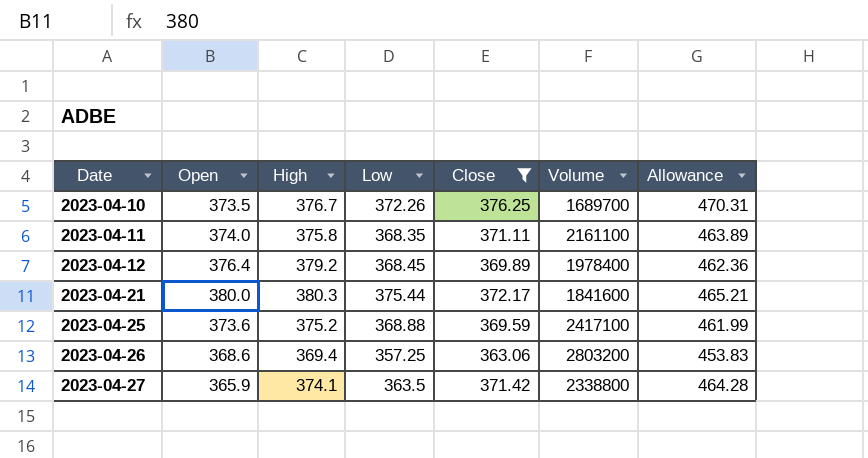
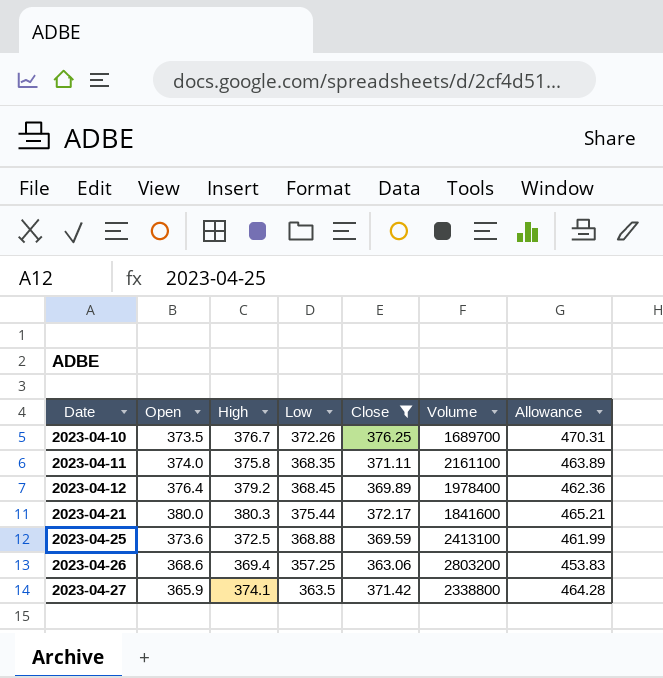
2023-04-25 | High: 375.2 -> 372.5
2023-04-25 | Volume: 2417100 -> 2413100

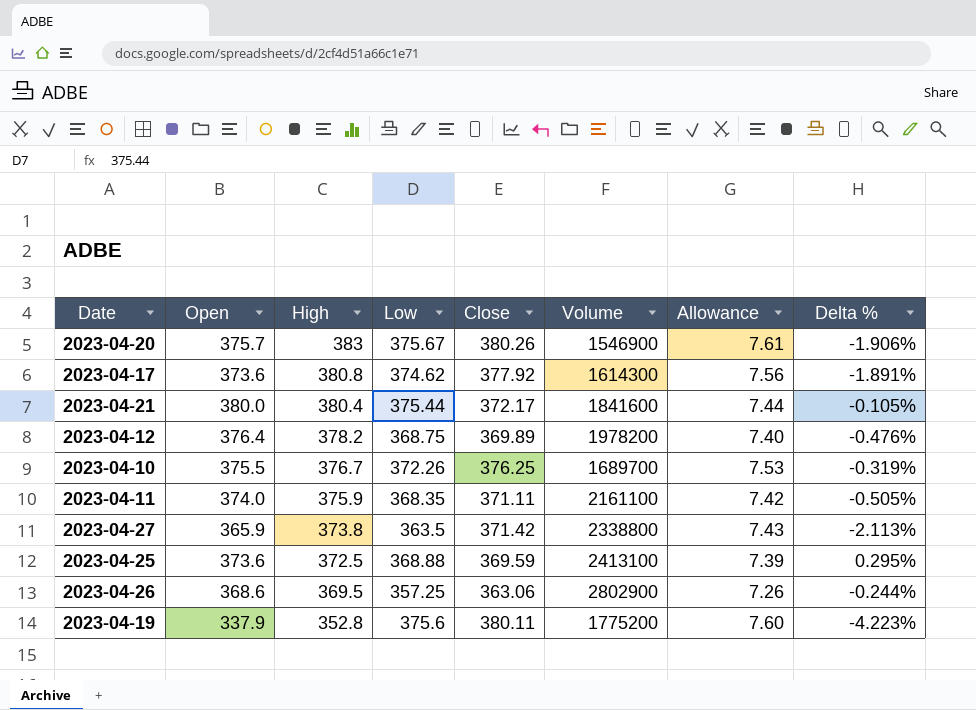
filter: Close <= 376.25 -> none
row order: Date ascending -> High descending
column Allowance | formula: [Close] * 1.25 -> [Close] * 0.02
column Delta % | formula: none -> ([Open] - [High]) / [High]
2023-04-21 | High: 380.3 -> 380.4
2023-04-12 | High: 379.2 -> 378.2
2023-04-12 | Low: 368.45 -> 368.75
2023-04-12 | Volume: 1978400 -> 1978200
2023-04-10 | Open: 373.5 -> 375.5
2023-04-11 | High: 375.8 -> 375.9
2023-04-27 | High: 374.1 -> 373.8
2023-04-26 | High: 369.4 -> 369.5
2023-04-26 | Volume: 2803200 -> 2802900

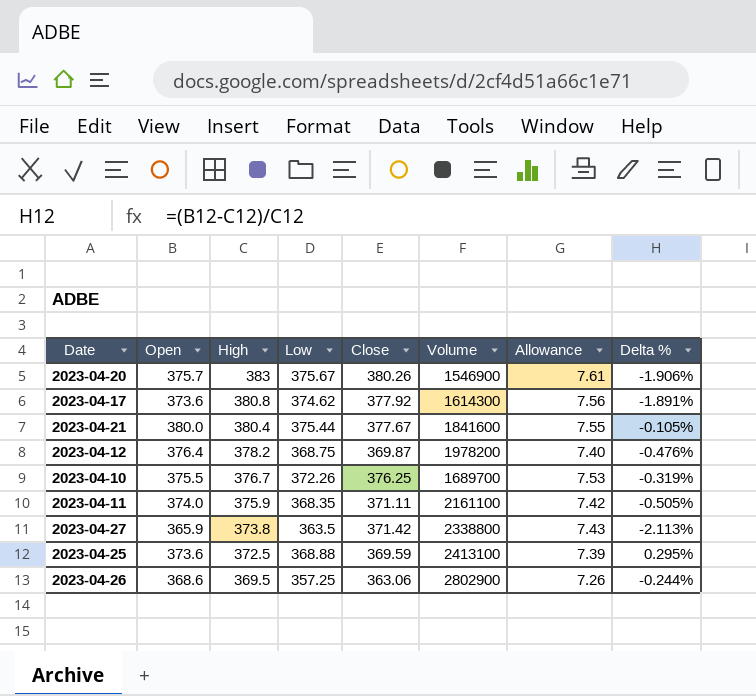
row 2023-04-19: 337.9 | 352.8 | 375.6 | 380.11 | 1775200 | 7.60 | -4.223% -> none
2023-04-21 | Close: 372.17 -> 377.67
2023-04-21 | Allowance: 7.44 -> 7.55
2023-04-12 | Close: 369.89 -> 369.87

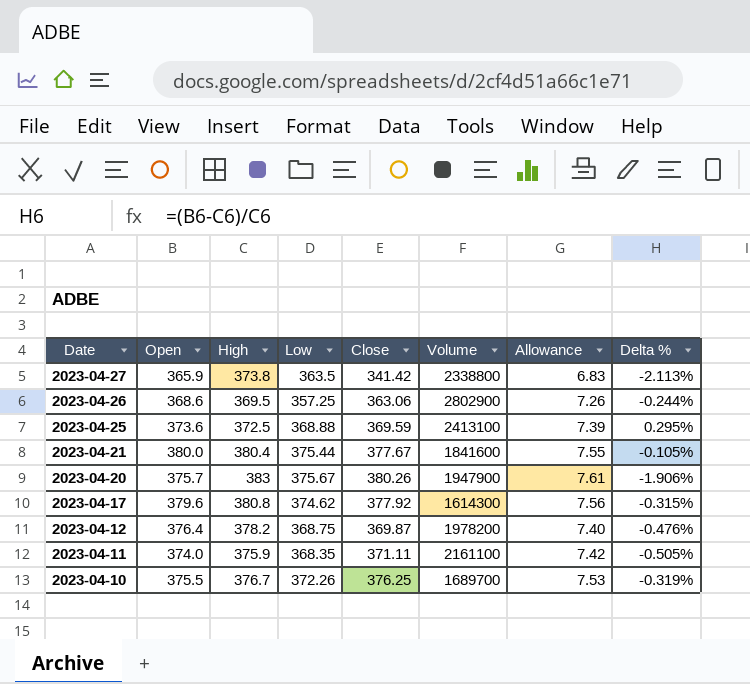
row order: High descending -> Date descending
2023-04-27 | Close: 371.42 -> 341.42
2023-04-27 | Allowance: 7.43 -> 6.83
2023-04-20 | Volume: 1546900 -> 1947900
2023-04-17 | Open: 373.6 -> 379.6
2023-04-17 | Delta %: -1.891% -> -0.315%

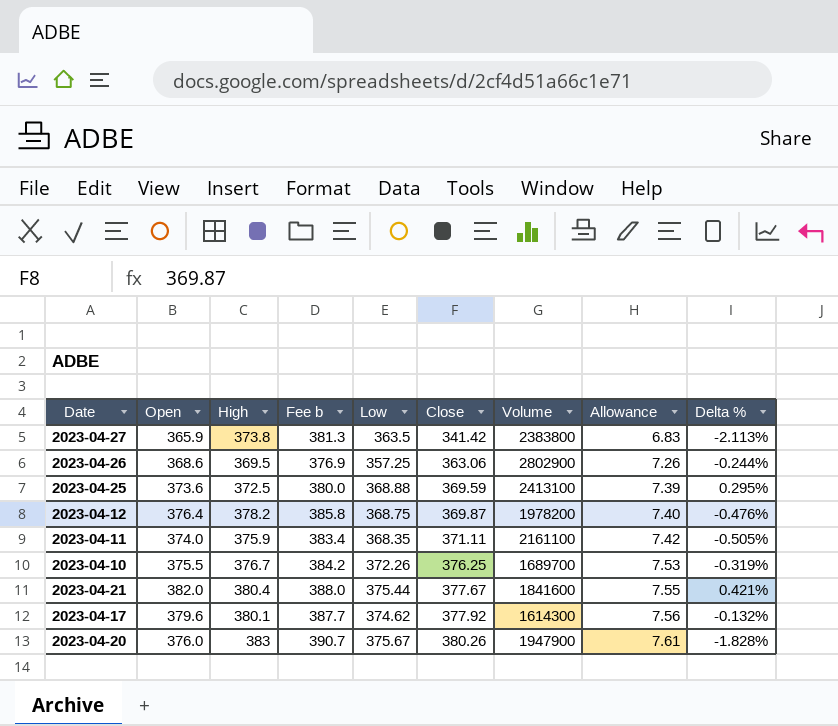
row order: Date descending -> Close ascending
column Fee b | formula: none -> [High] * 1.02
2023-04-27 | Volume: 2338800 -> 2383800
2023-04-21 | Open: 380.0 -> 382.0
2023-04-21 | Delta %: -0.105% -> 0.421%
2023-04-17 | High: 380.8 -> 380.1
2023-04-17 | Delta %: -0.315% -> -0.132%
2023-04-20 | Open: 375.7 -> 376.0
2023-04-20 | Delta %: -1.906% -> -1.828%

